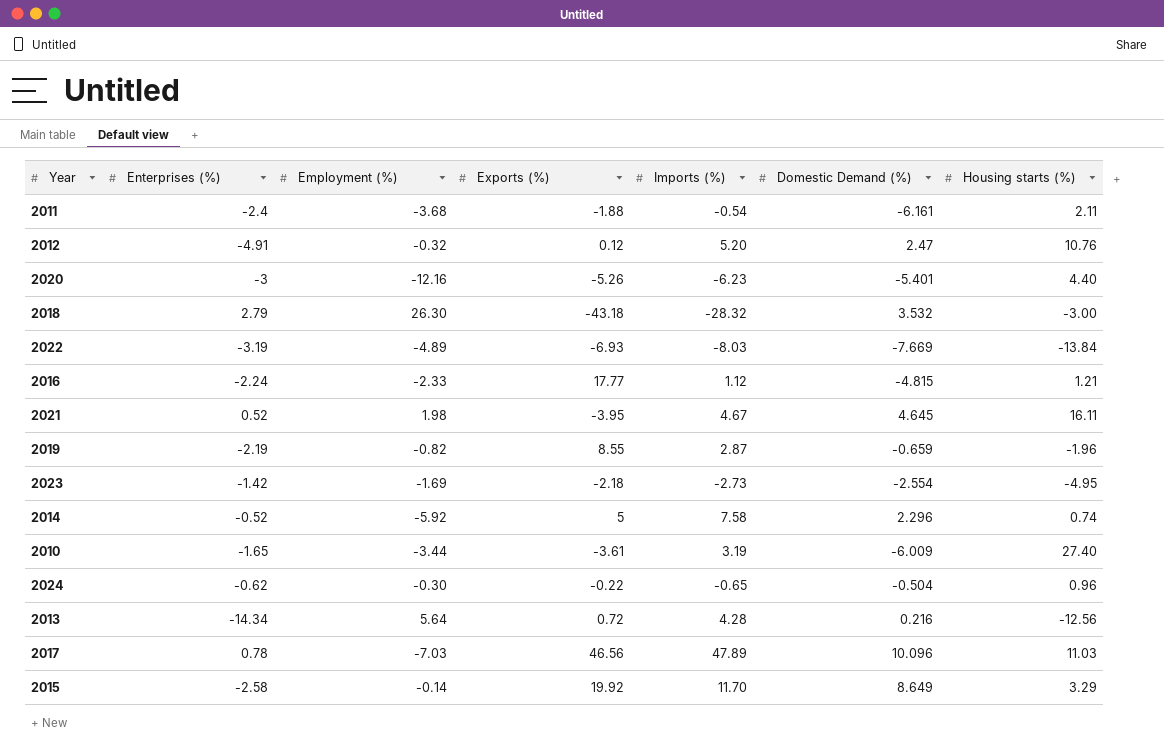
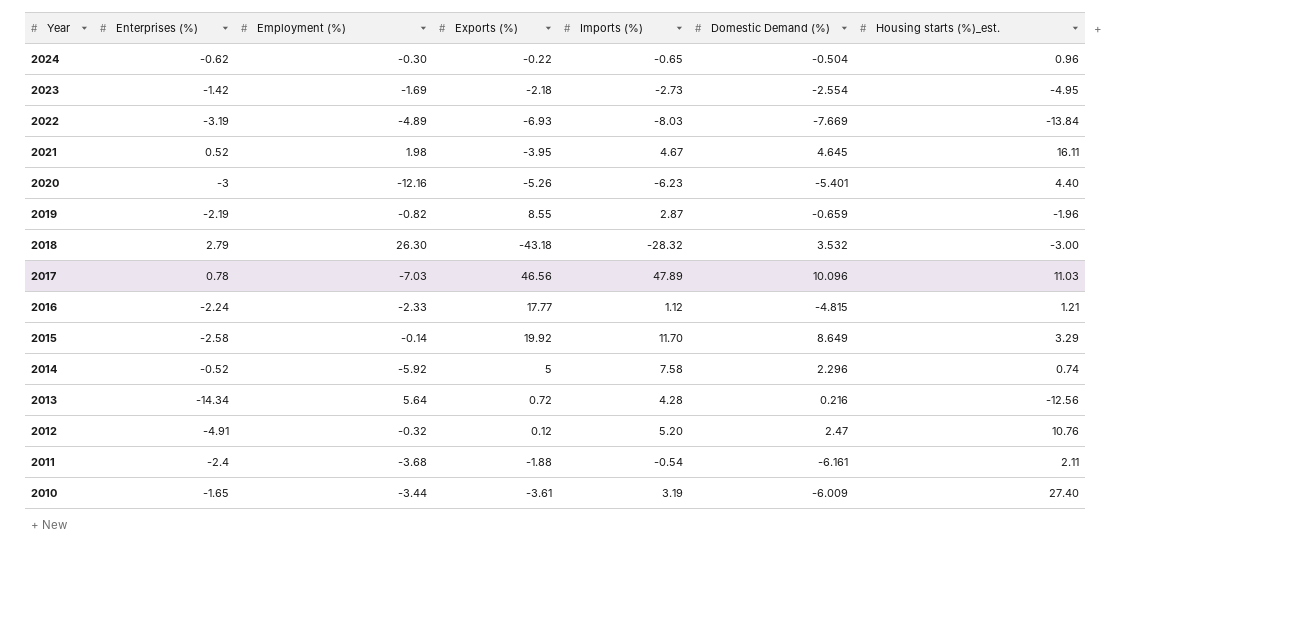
row order: none -> Year descending
column name: Housing starts (%) -> Housing starts (%)_est.

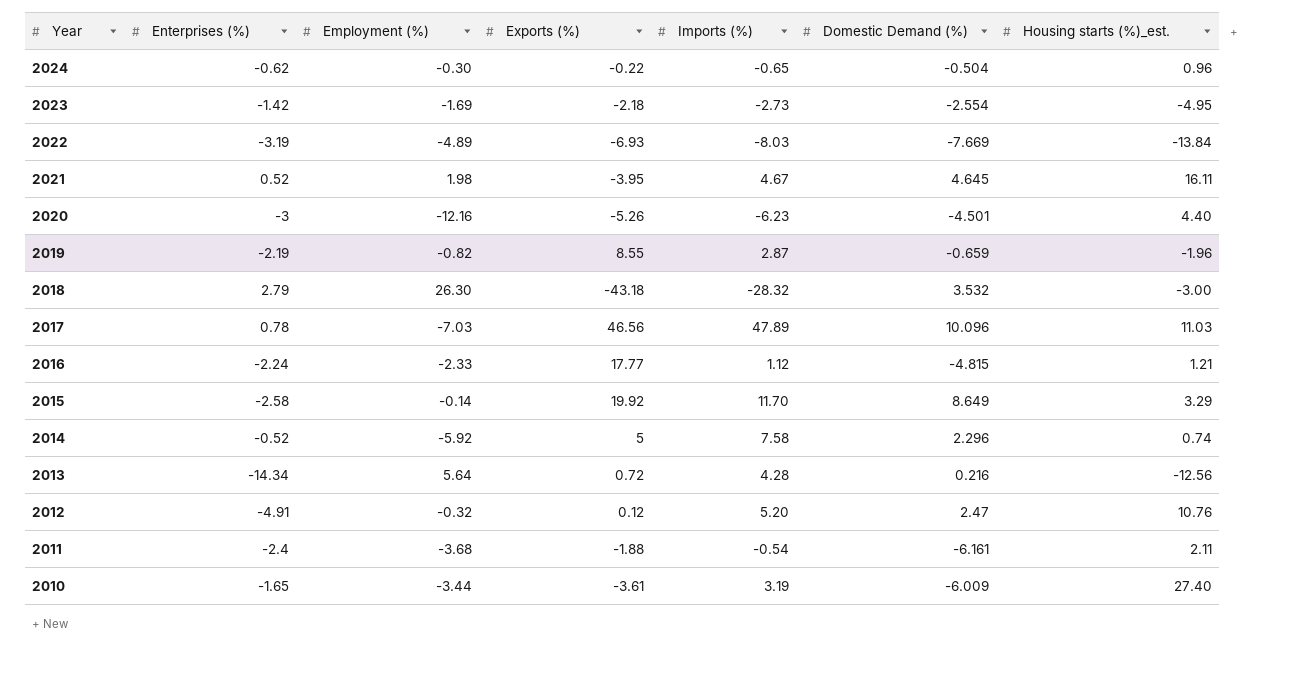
2020 | Domestic Demand (%): -5.401 -> -4.501

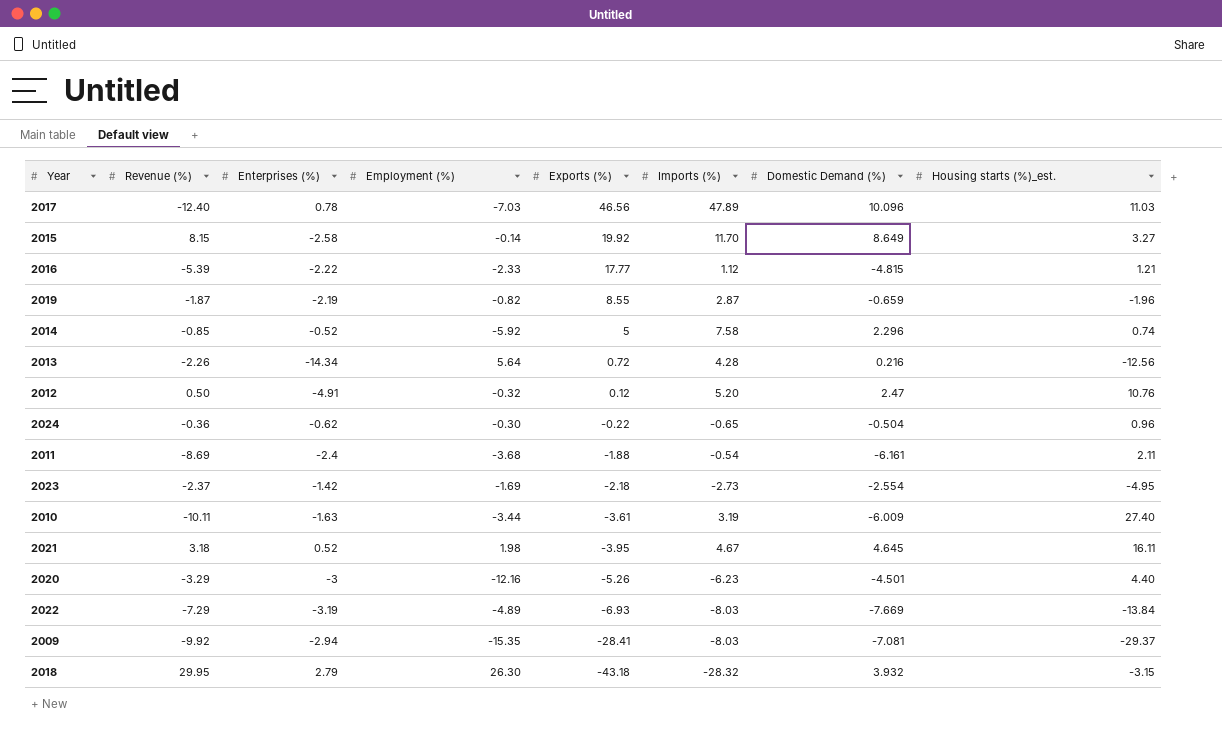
row order: Year descending -> Exports (%) descending
column Revenue (%) | position: none -> 2
2015 | Housing starts (%)_est.: 3.29 -> 3.27
2016 | Enterprises (%): -2.24 -> -2.22
2010 | Enterprises (%): -1.65 -> -1.63
row 2009: none -> -9.92 | -2.94 | -15.35 | -28.41 | -8.03 | -7.081 | -29.37
2018 | Domestic Demand (%): 3.532 -> 3.932
2018 | Housing starts (%)_est.: -3.00 -> -3.15

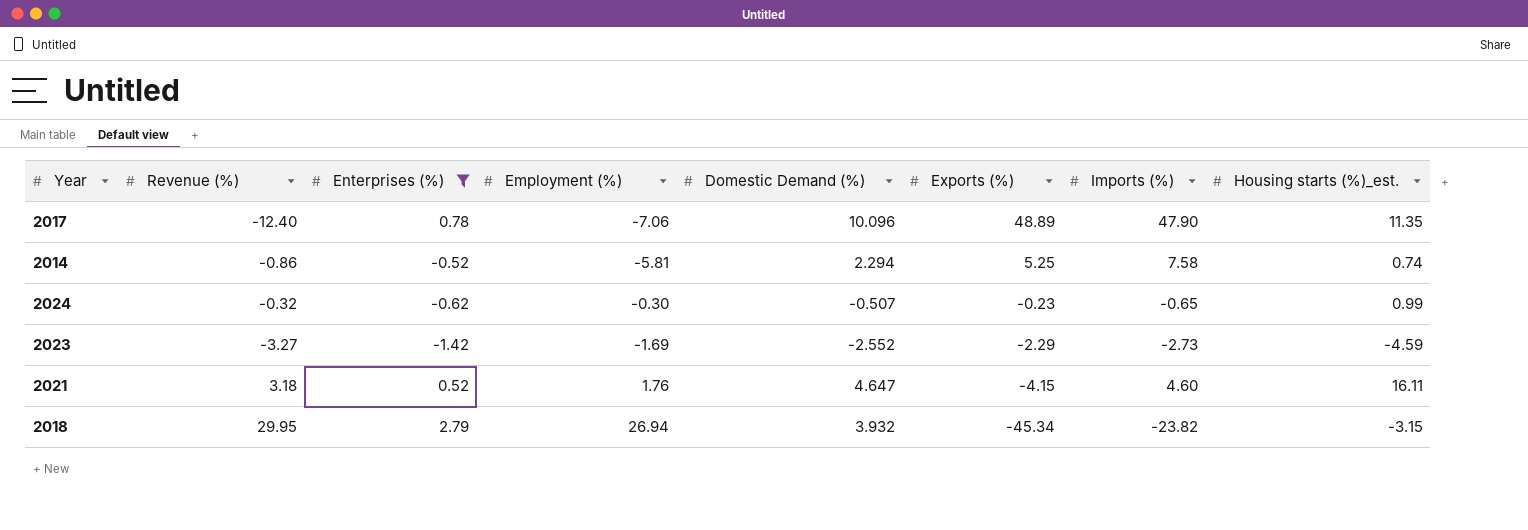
filter: none -> Enterprises (%) >= -1.42
column Domestic Demand (%) | position: 7 -> 5
2017 | Employment (%): -7.03 -> -7.06
2017 | Exports (%): 46.56 -> 48.89
2017 | Imports (%): 47.89 -> 47.90
2017 | Housing starts (%)_est.: 11.03 -> 11.35
2014 | Revenue (%): -0.85 -> -0.86
2014 | Employment (%): -5.92 -> -5.81
2014 | Domestic Demand (%): 2.296 -> 2.294
2014 | Exports (%): 5 -> 5.25
2024 | Revenue (%): -0.36 -> -0.32
2024 | Domestic Demand (%): -0.504 -> -0.507
2024 | Exports (%): -0.22 -> -0.23
2024 | Housing starts (%)_est.: 0.96 -> 0.99
2023 | Revenue (%): -2.37 -> -3.27
2023 | Domestic Demand (%): -2.554 -> -2.552
2023 | Exports (%): -2.18 -> -2.29
2023 | Housing starts (%)_est.: -4.95 -> -4.59
2021 | Employment (%): 1.98 -> 1.76
2021 | Domestic Demand (%): 4.645 -> 4.647
2021 | Exports (%): -3.95 -> -4.15
2021 | Imports (%): 4.67 -> 4.60
2018 | Employment (%): 26.30 -> 26.94
2018 | Exports (%): -43.18 -> -45.34
2018 | Imports (%): -28.32 -> -23.82

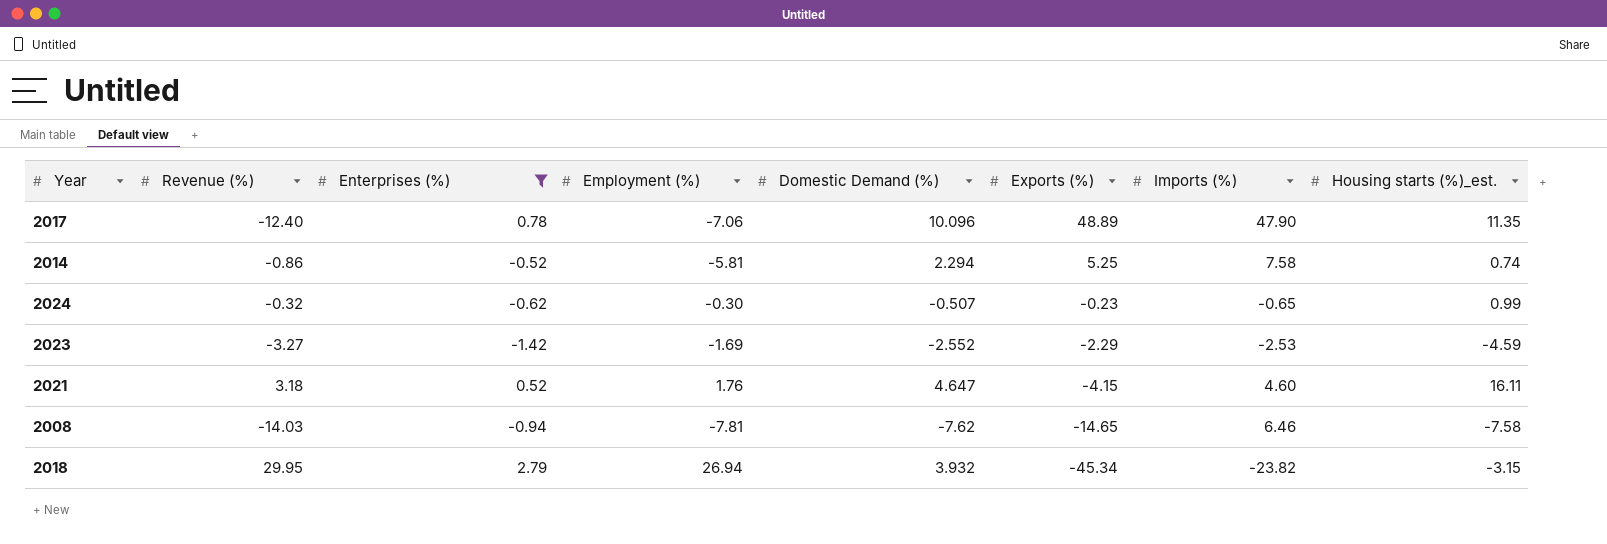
2023 | Imports (%): -2.73 -> -2.53
row 2008: none -> -14.03 | -0.94 | -7.81 | -7.62 | -14.65 | 6.46 | -7.58

